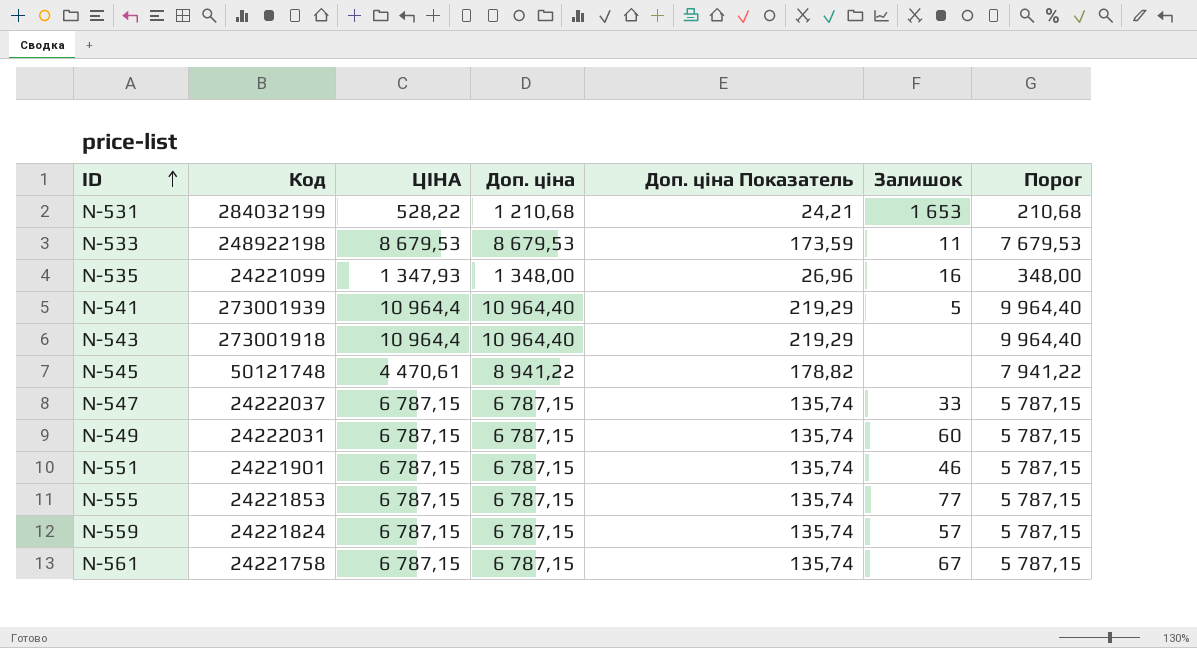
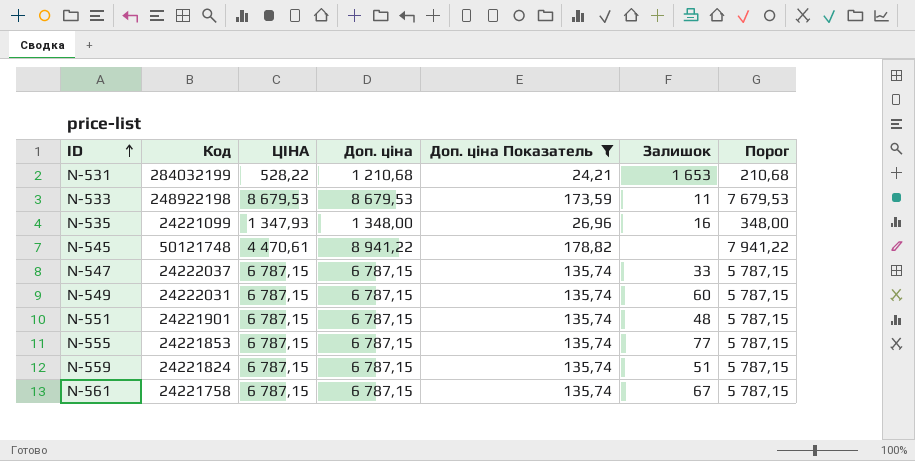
filter: none -> Доп. ціна Показатель != 219,29
N-551 | Залишок: 46 -> 48
N-559 | Залишок: 57 -> 51

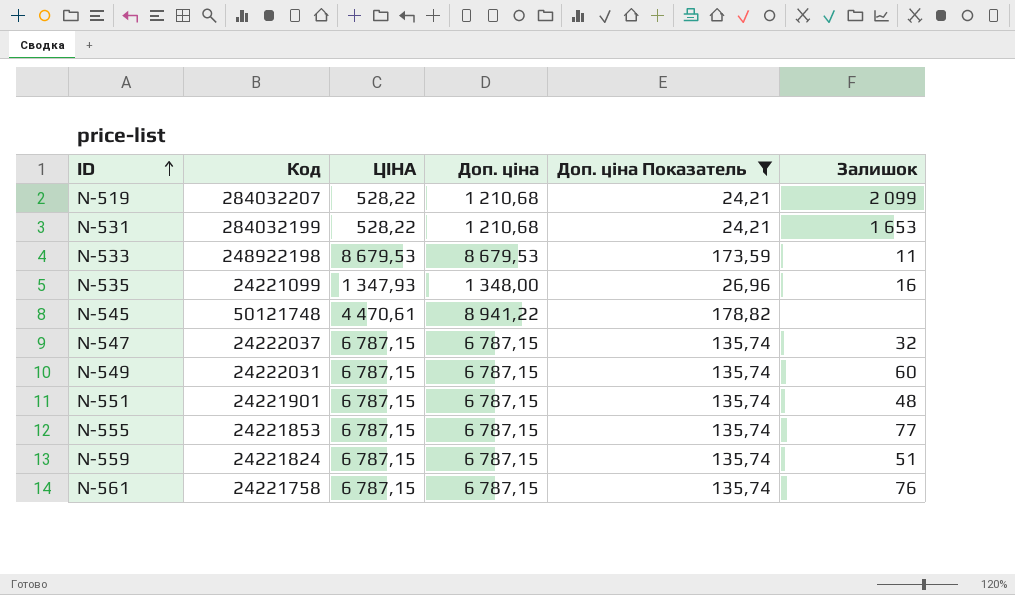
column Порог | formula: [Доп. ціна] - 1000 -> none
row N-519: none -> 284032207 | 528,22 | 1 210,68 | 24,21 | 2 099
N-547 | Залишок: 33 -> 32
N-561 | Залишок: 67 -> 76

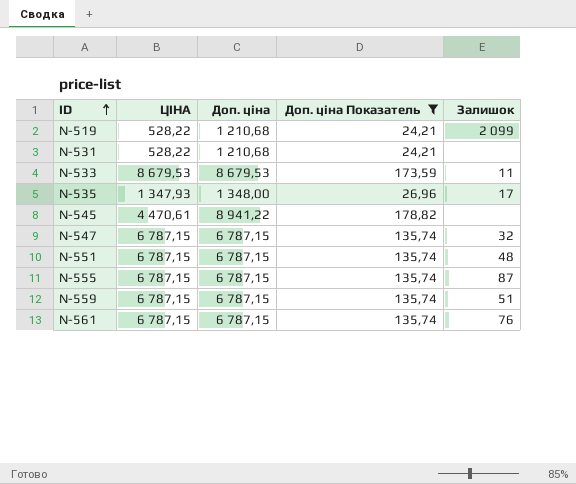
column Код | position: 2 -> none
row N-549: 24222031 | 6 787,15 | 6 787,15 | 135,74 | 60 -> none
N-531 | Залишок: 1 653 -> none
N-535 | Залишок: 16 -> 17
N-555 | Залишок: 77 -> 87

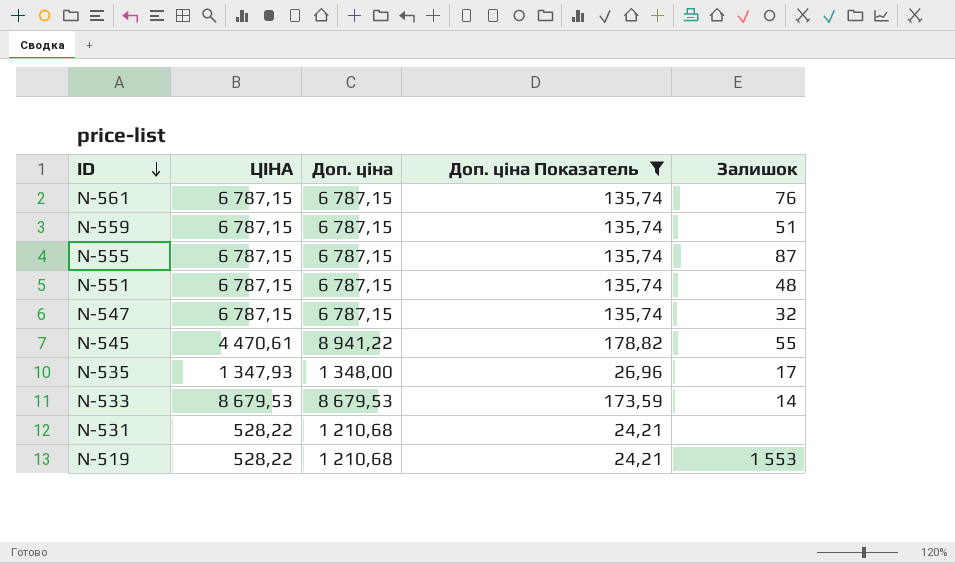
row order: ID ascending -> ID descending
N-545 | Залишок: none -> 55
N-533 | Залишок: 11 -> 14
N-519 | Залишок: 2 099 -> 1 553

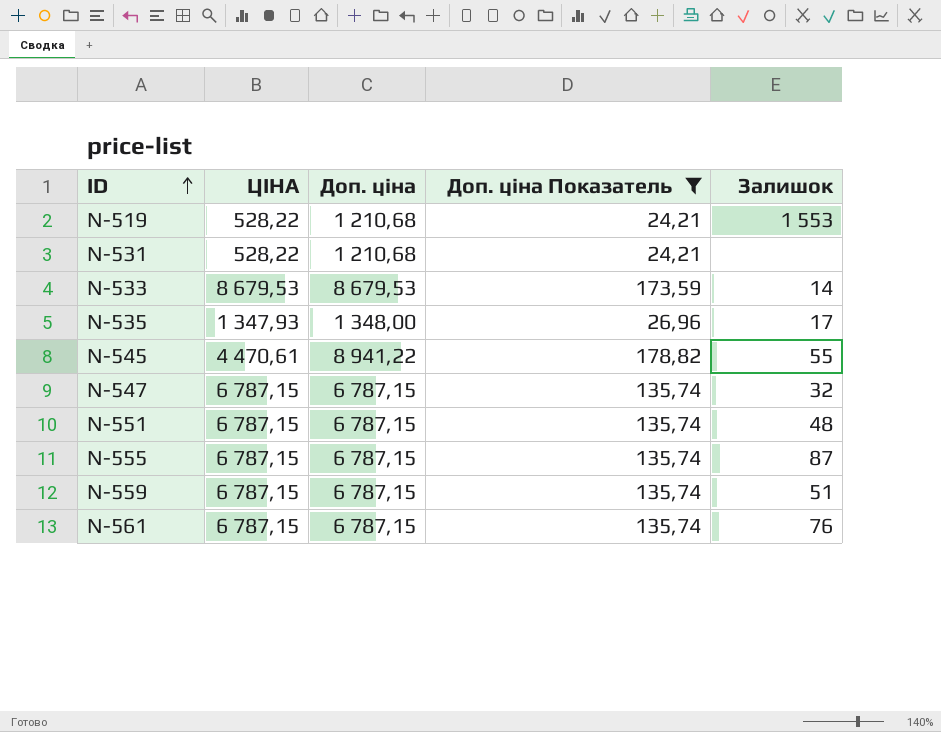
row order: ID descending -> ID ascending

